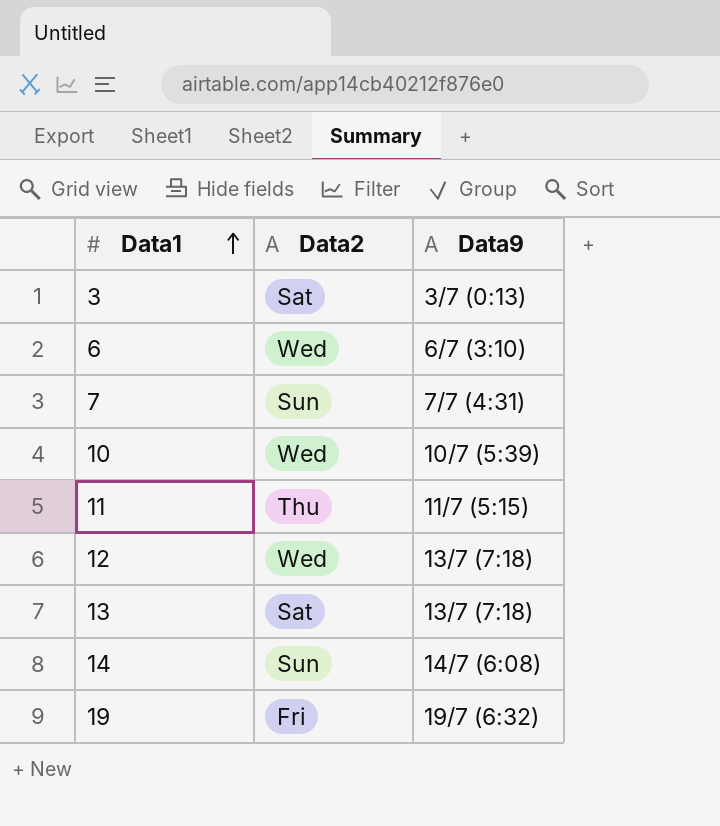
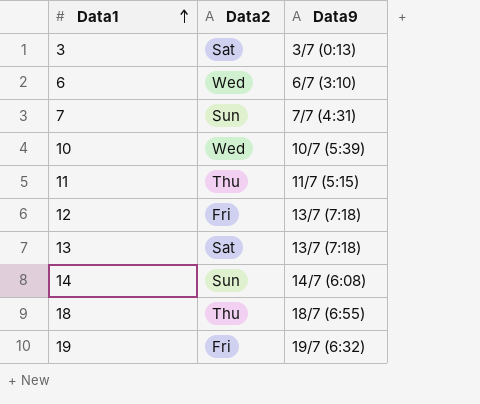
12 | Data2: Wed -> Fri
row 18: none -> Thu | 18/7 (6:55)

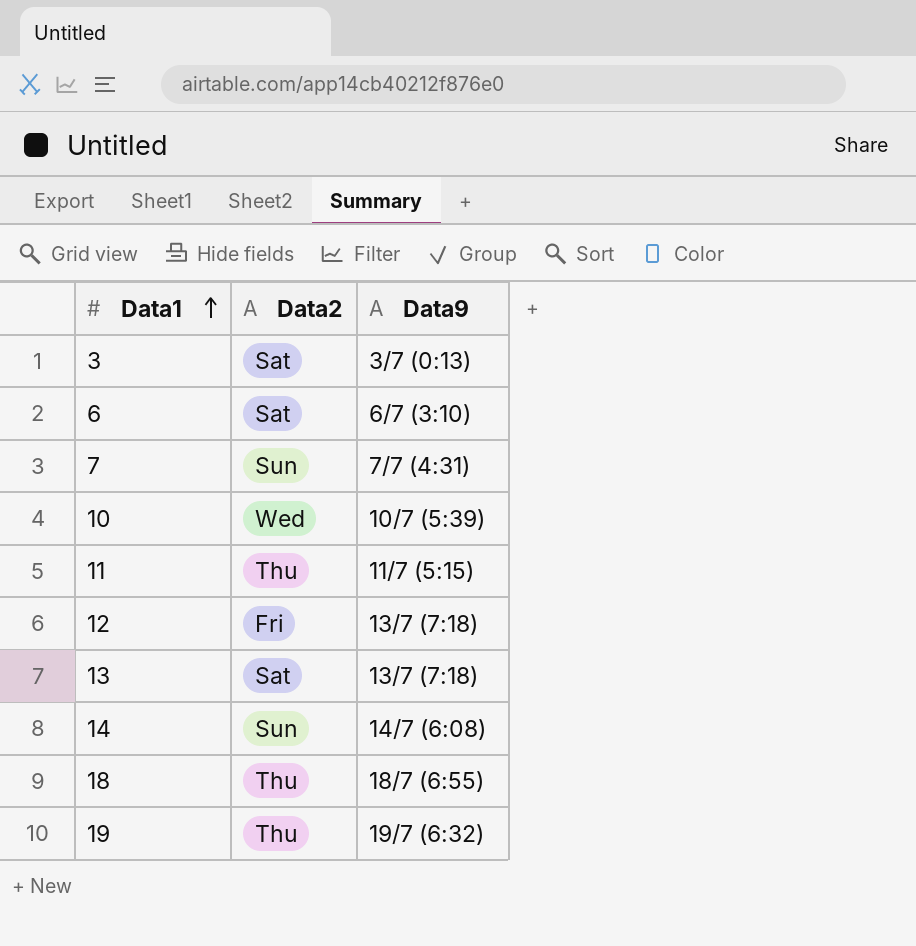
6 | Data2: Wed -> Sat
19 | Data2: Fri -> Thu

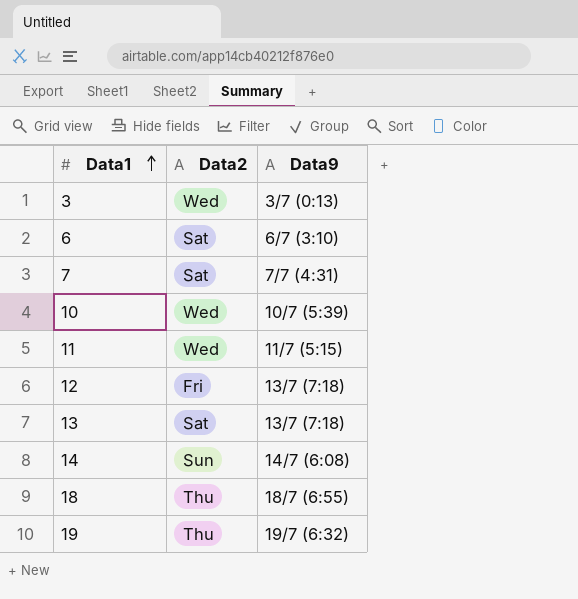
3 | Data2: Sat -> Wed
7 | Data2: Sun -> Sat
11 | Data2: Thu -> Wed

